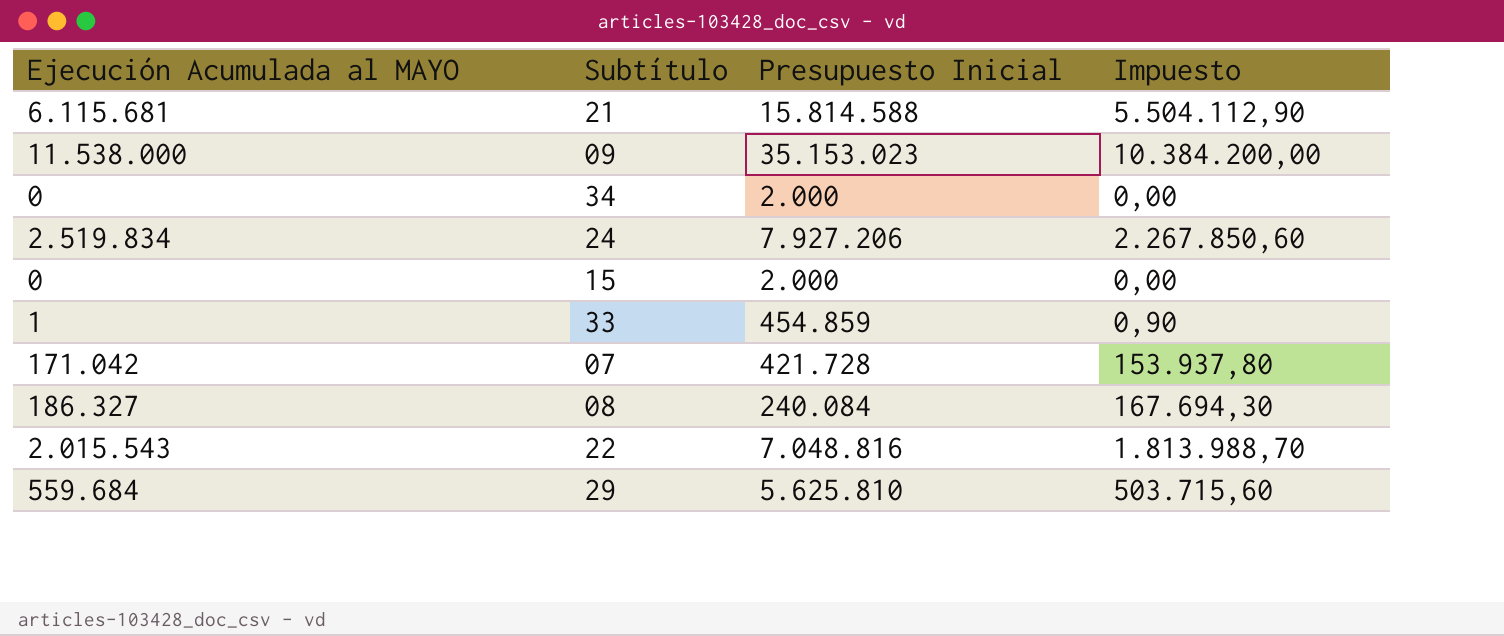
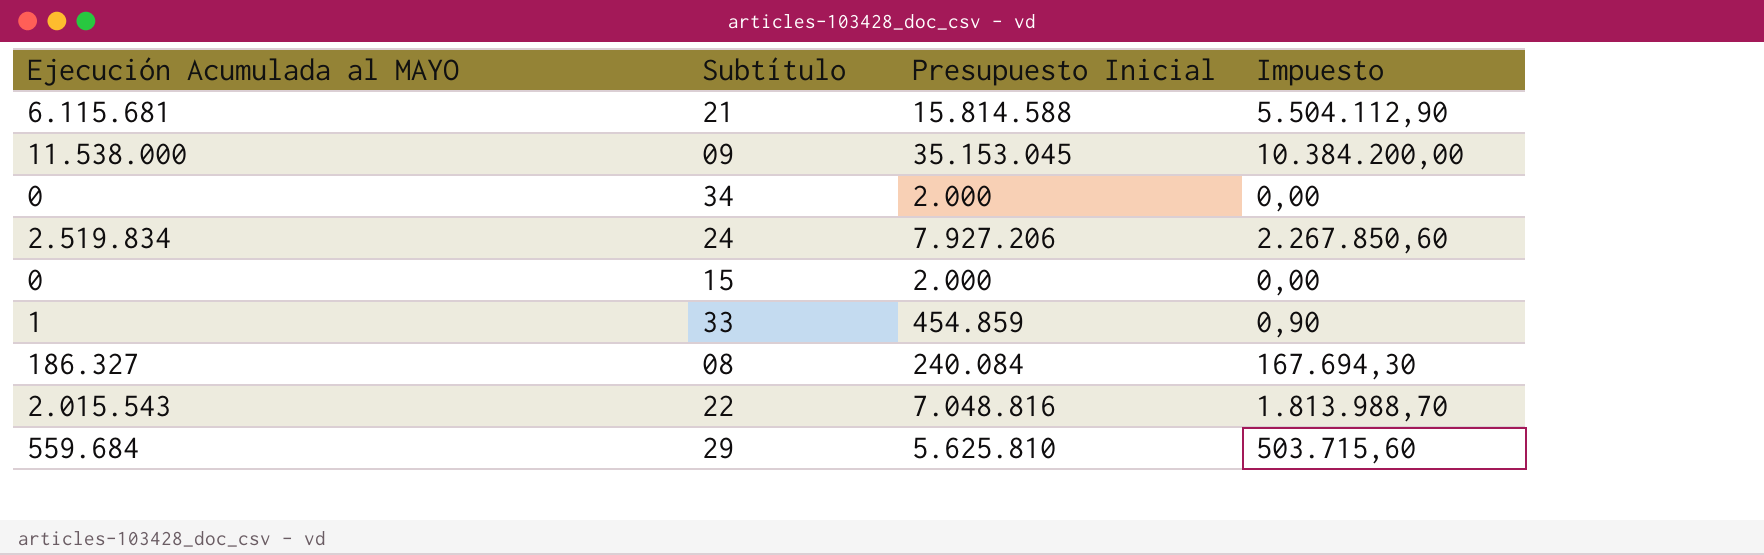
row 07: 171.042 | 421.728 | 153.937,80 -> none
09 | Presupuesto Inicial: 35.153.023 -> 35.153.045

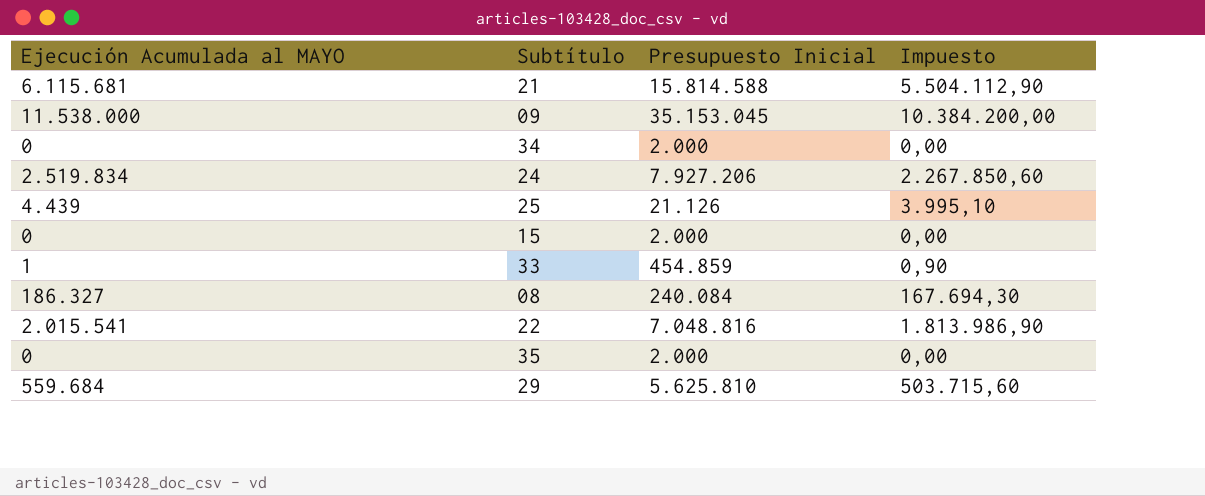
row 25: none -> 4.439 | 21.126 | 3.995,10
22 | Ejecución Acumulada al MAYO: 2.015.543 -> 2.015.541
22 | Impuesto: 1.813.988,70 -> 1.813.986,90
row 35: none -> 0 | 2.000 | 0,00

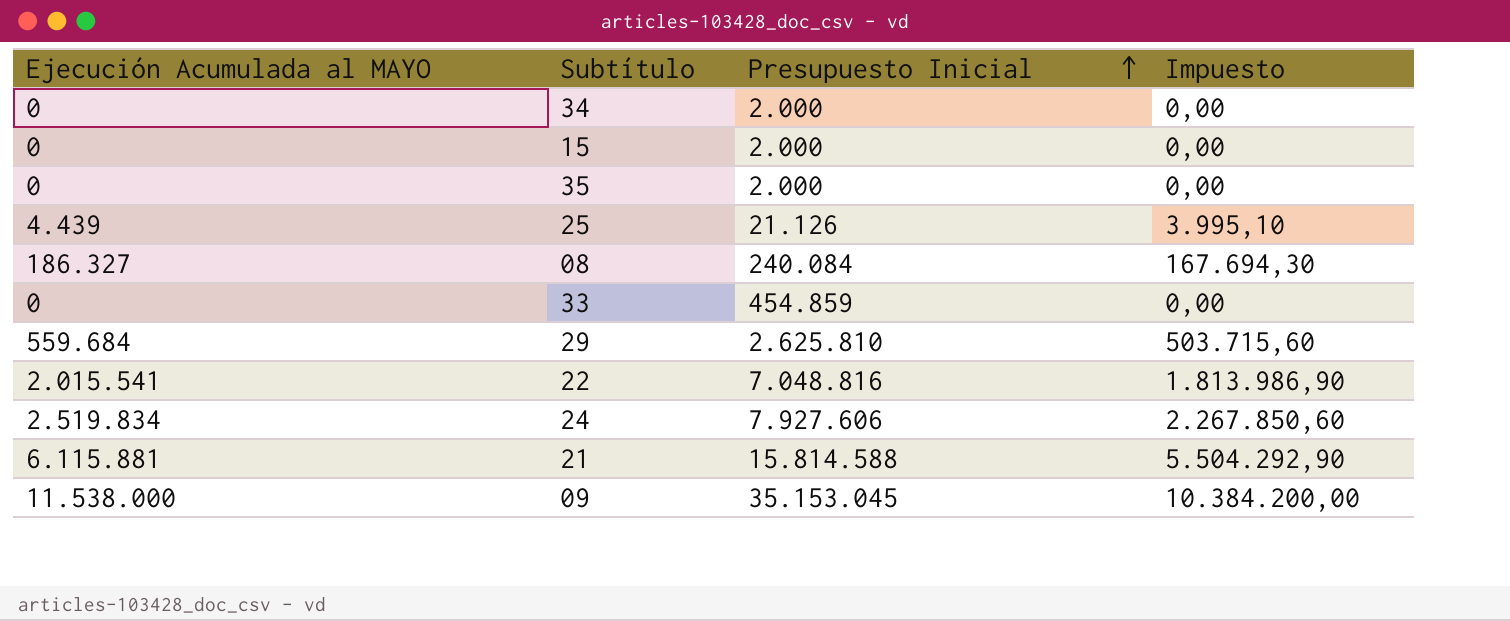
row order: none -> Presupuesto Inicial ascending
33 | Ejecución Acumulada al MAYO: 1 -> 0
33 | Impuesto: 0,90 -> 0,00
29 | Presupuesto Inicial: 5.625.810 -> 2.625.810
24 | Presupuesto Inicial: 7.927.206 -> 7.927.606
21 | Ejecución Acumulada al MAYO: 6.115.681 -> 6.115.881
21 | Impuesto: 5.504.112,90 -> 5.504.292,90

